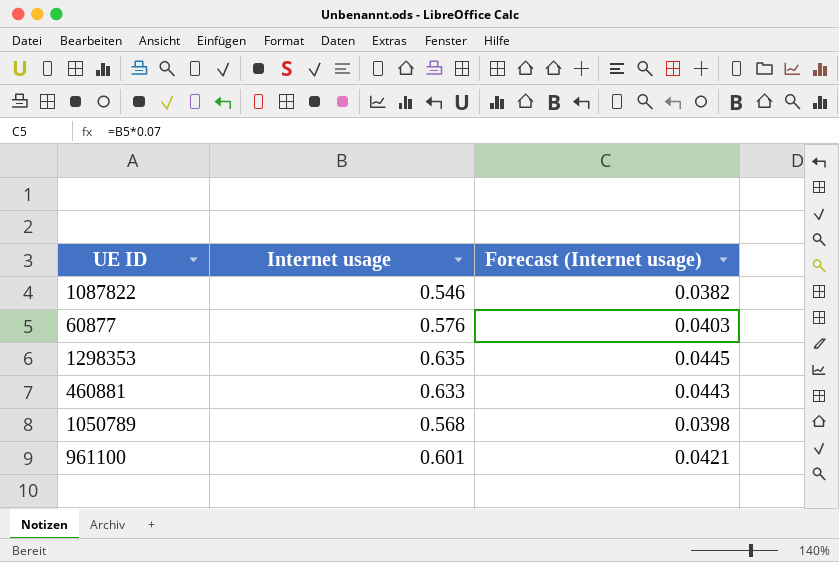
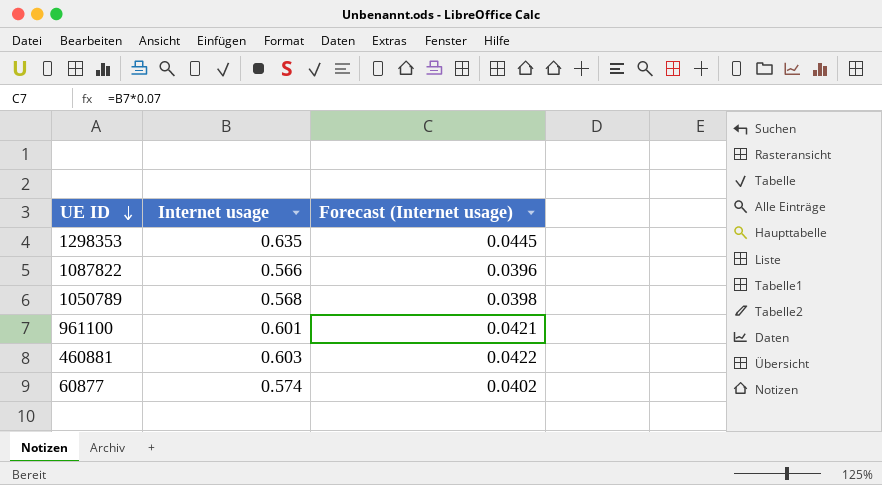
row order: none -> UE ID descending
1087822 | Internet usage: 0.546 -> 0.566
1087822 | Forecast (Internet usage): 0.0382 -> 0.0396
460881 | Internet usage: 0.633 -> 0.603
460881 | Forecast (Internet usage): 0.0443 -> 0.0422
60877 | Internet usage: 0.576 -> 0.574
60877 | Forecast (Internet usage): 0.0403 -> 0.0402

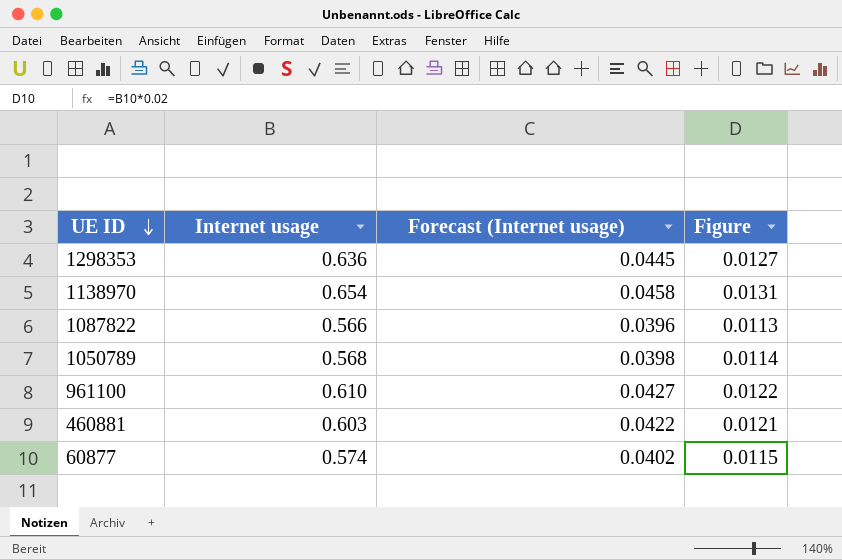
column Figure | formula: none -> [Internet usage] * 0.02
1298353 | Internet usage: 0.635 -> 0.636
row 1138970: none -> 0.654 | 0.0458 | 0.0131
961100 | Internet usage: 0.601 -> 0.610
961100 | Forecast (Internet usage): 0.0421 -> 0.0427

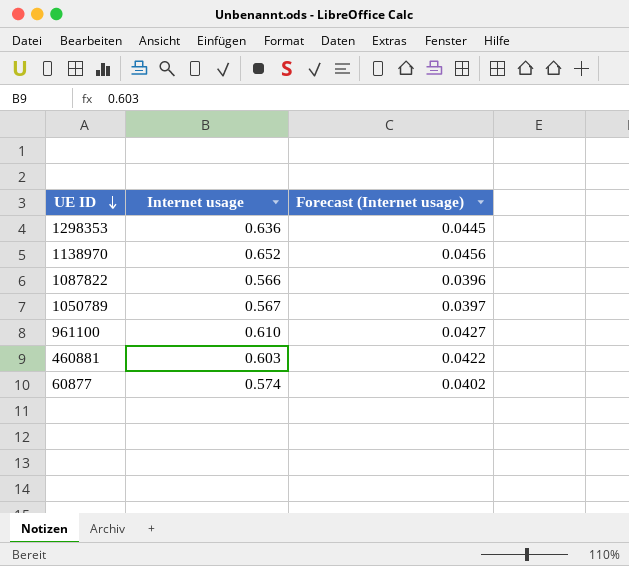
column Figure | formula: [Internet usage] * 0.02 -> none
1138970 | Internet usage: 0.654 -> 0.652
1138970 | Forecast (Internet usage): 0.0458 -> 0.0456
1050789 | Internet usage: 0.568 -> 0.567
1050789 | Forecast (Internet usage): 0.0398 -> 0.0397

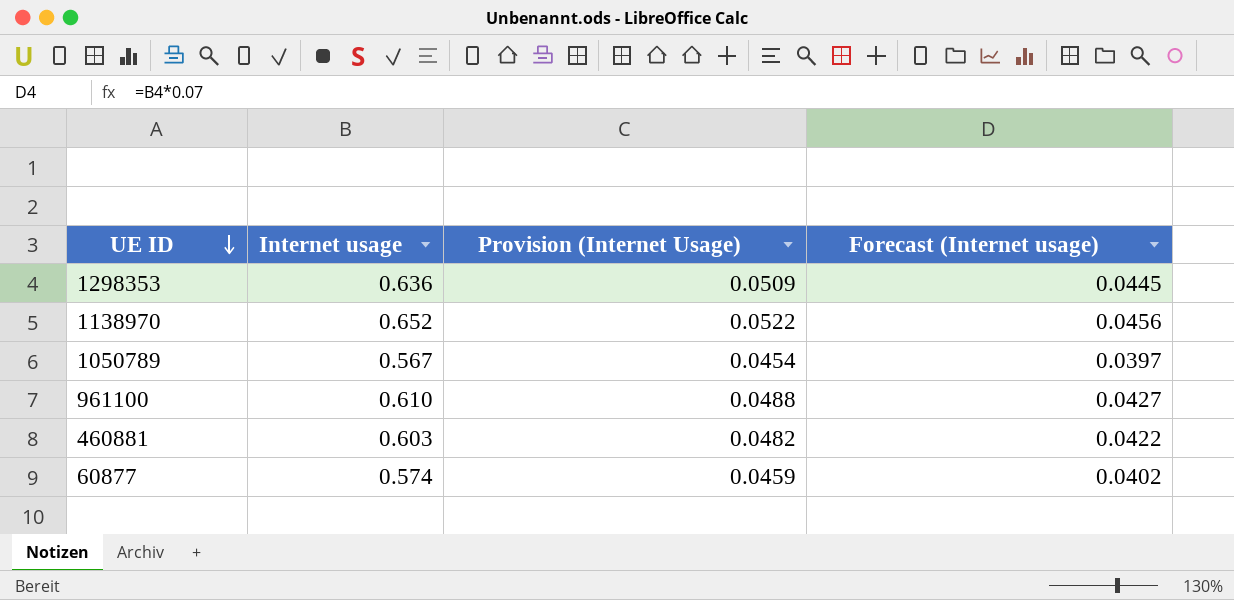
column Provision (Internet Usage) | formula: none -> [Internet usage] * 0.08
row 1087822: 0.566 | 0.0396 -> none

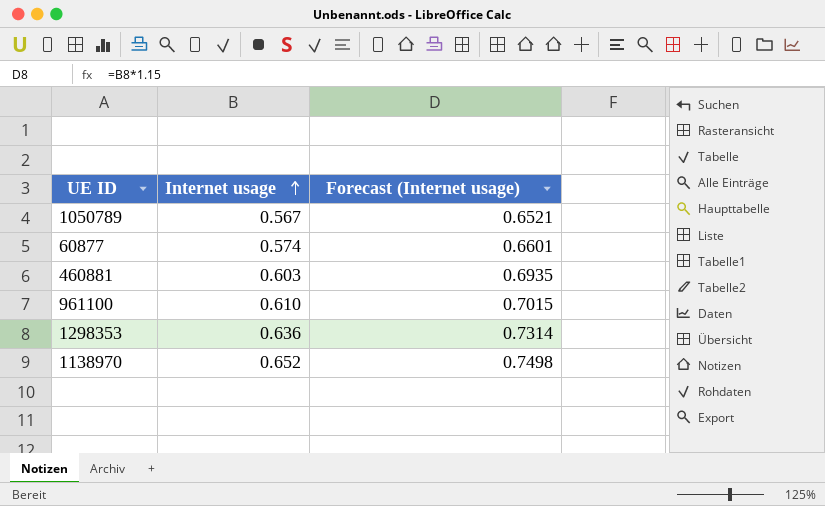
row order: UE ID descending -> Internet usage ascending
column Provision (Internet Usage) | formula: [Internet usage] * 0.08 -> none
column Forecast (Internet usage) | formula: [Internet usage] * 0.07 -> [Internet usage] * 1.15

